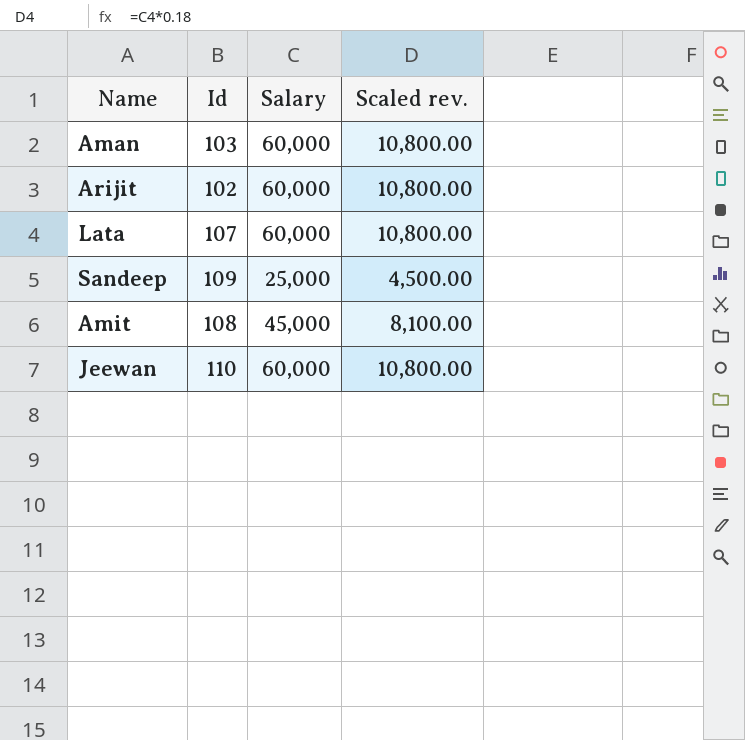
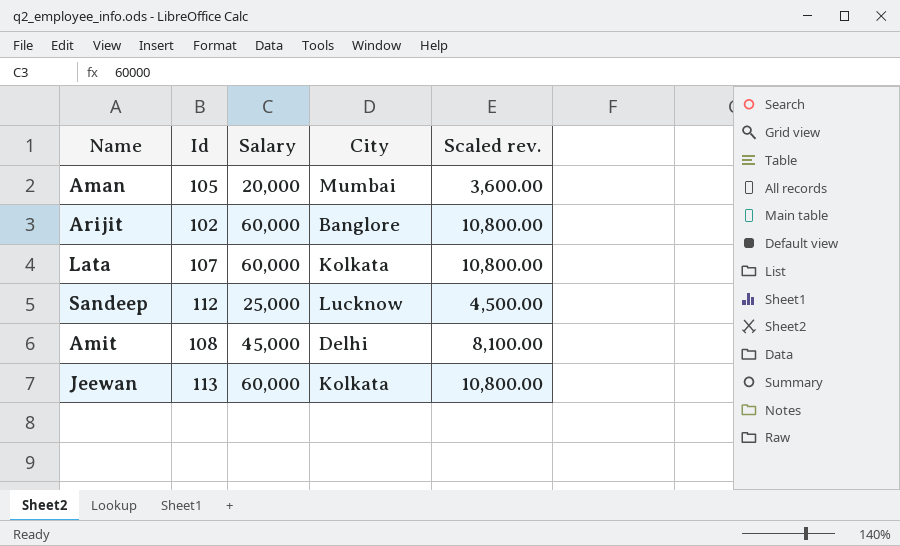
column City | position: none -> 4
Aman | Id: 103 -> 105
Aman | Salary: 60,000 -> 20,000
Aman | Scaled rev.: 10,800.00 -> 3,600.00
Sandeep | Id: 109 -> 112
Jeewan | Id: 110 -> 113

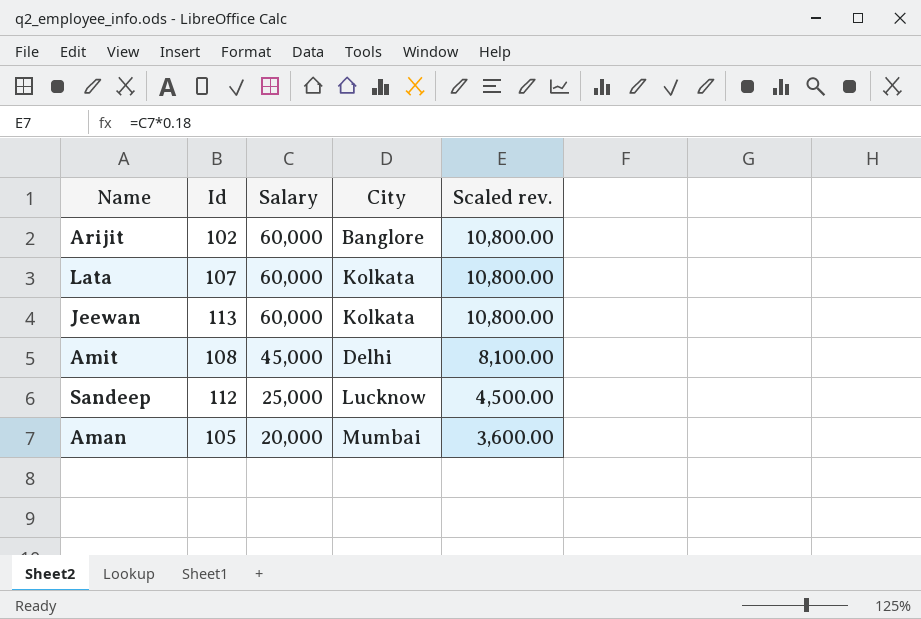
row order: none -> Salary descending

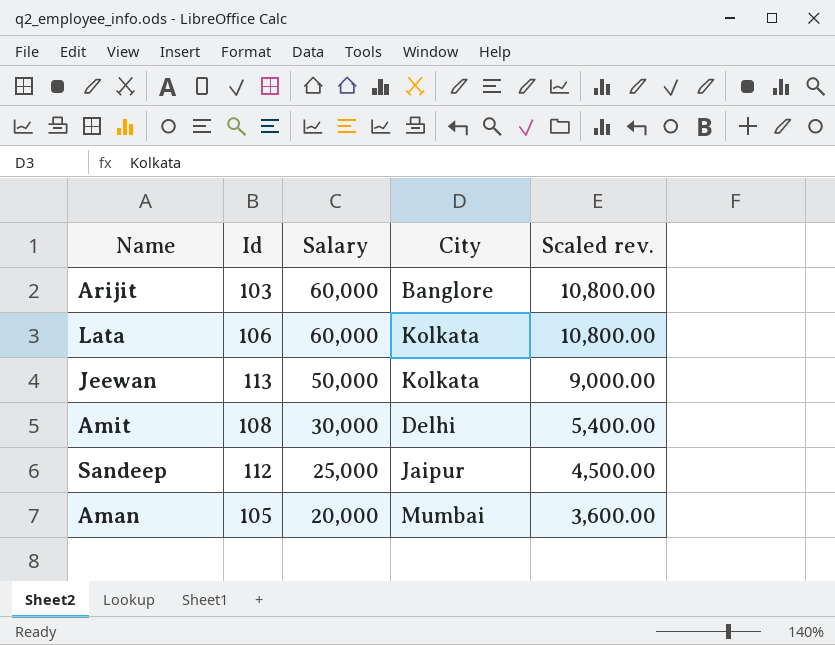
Arijit | Id: 102 -> 103
Lata | Id: 107 -> 106
Jeewan | Salary: 60,000 -> 50,000
Jeewan | Scaled rev.: 10,800.00 -> 9,000.00
Amit | Salary: 45,000 -> 30,000
Amit | Scaled rev.: 8,100.00 -> 5,400.00
Sandeep | City: Lucknow -> Jaipur

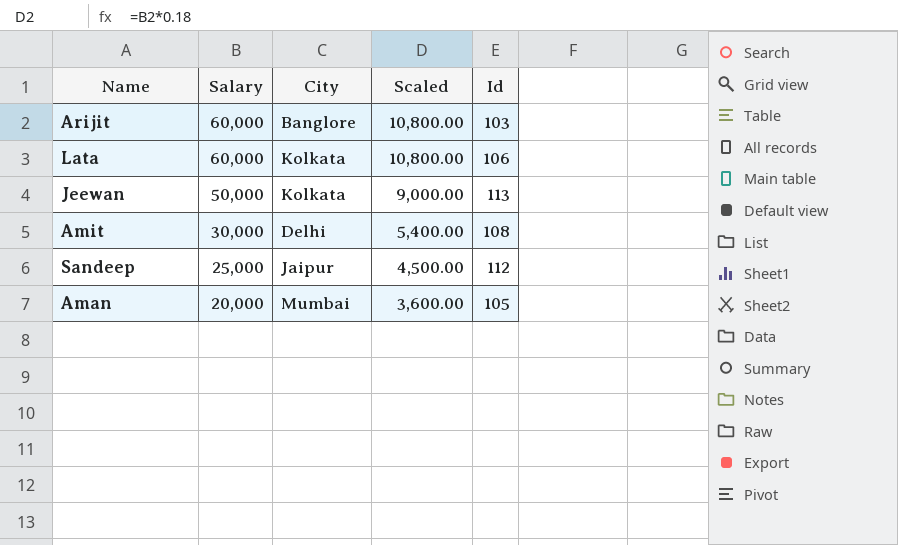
column name: Scaled rev. -> Scaled
column Id | position: 2 -> 5

